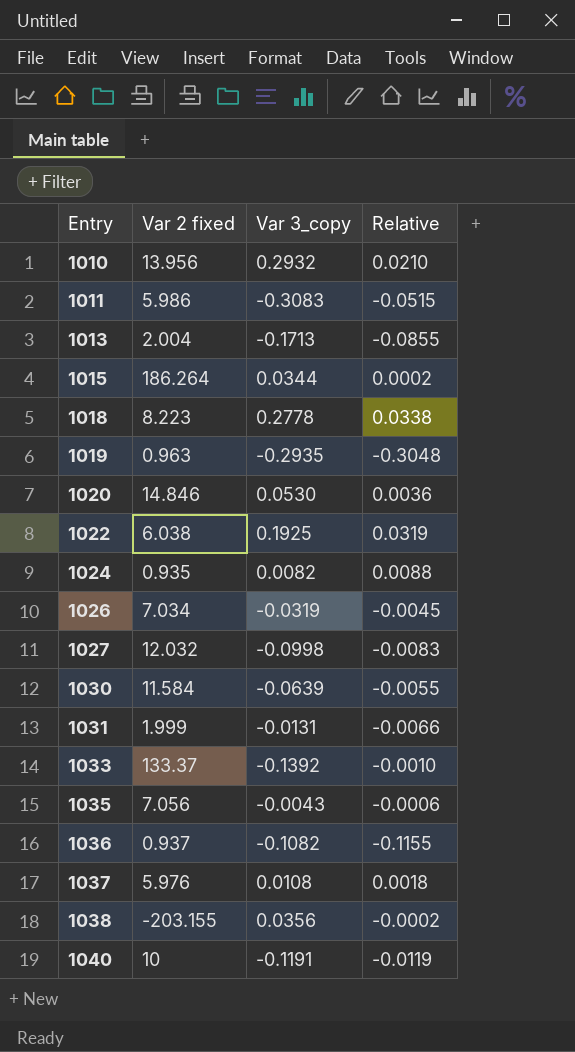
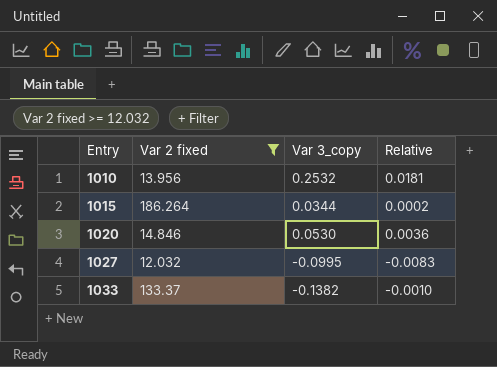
filter: none -> Var 2 fixed >= 12.032
1010 | Var 3_copy: 0.2932 -> 0.2532
1010 | Relative: 0.0210 -> 0.0181
1027 | Var 3_copy: -0.0998 -> -0.0995
1033 | Var 3_copy: -0.1392 -> -0.1382

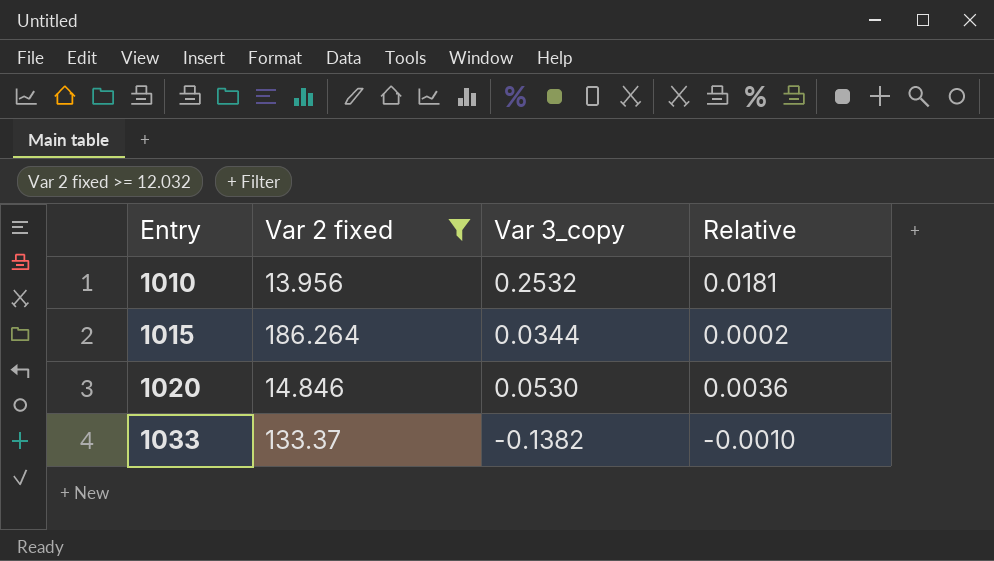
row 1027: 12.032 | -0.0995 | -0.0083 -> none

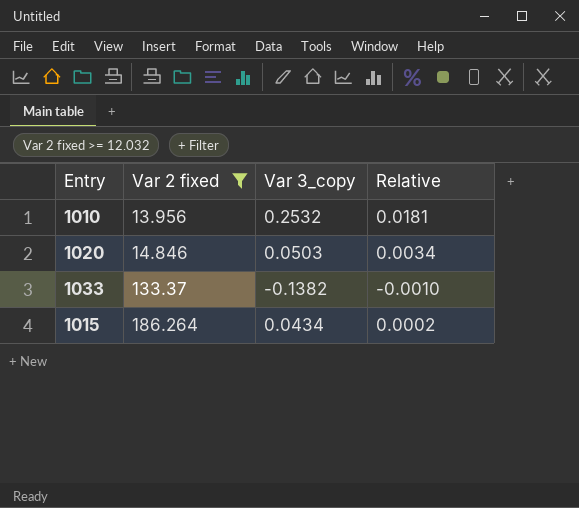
row order: Entry ascending -> Var 2 fixed ascending
1020 | Var 3_copy: 0.0530 -> 0.0503
1020 | Relative: 0.0036 -> 0.0034
1015 | Var 3_copy: 0.0344 -> 0.0434

